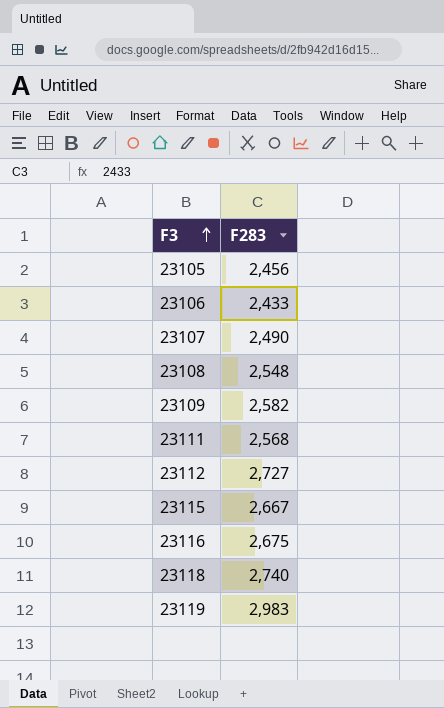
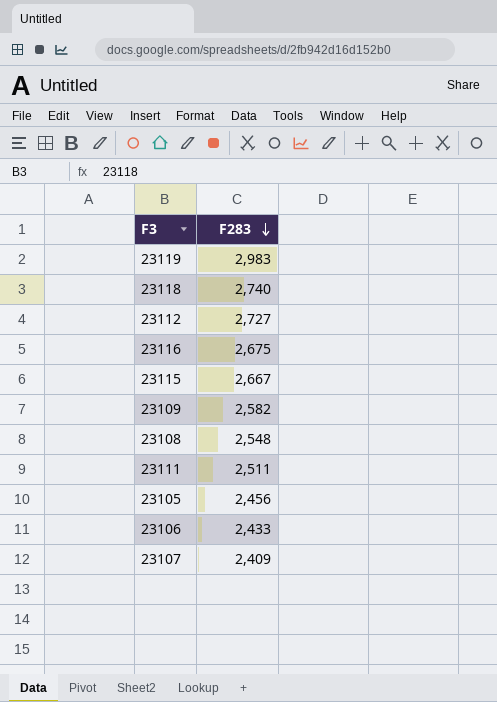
row order: F3 ascending -> F283 descending
23111 | F283: 2,568 -> 2,511
23107 | F283: 2,490 -> 2,409

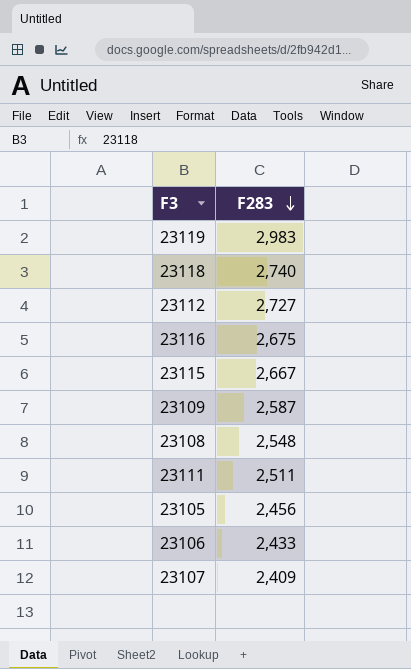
23109 | F283: 2,582 -> 2,587

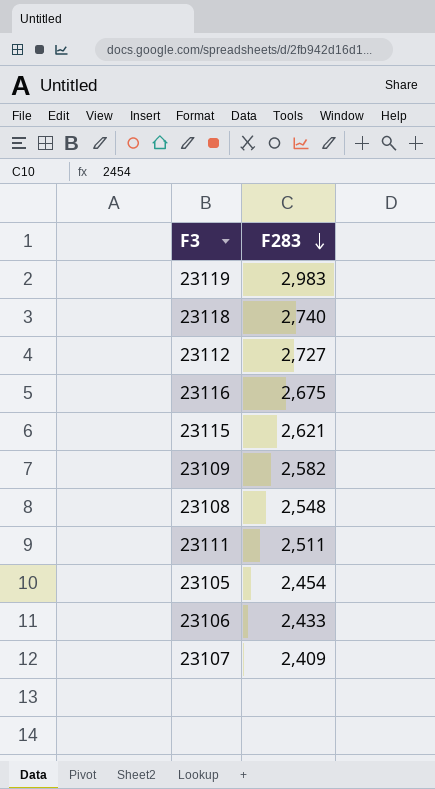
23115 | F283: 2,667 -> 2,621
23109 | F283: 2,587 -> 2,582
23105 | F283: 2,456 -> 2,454

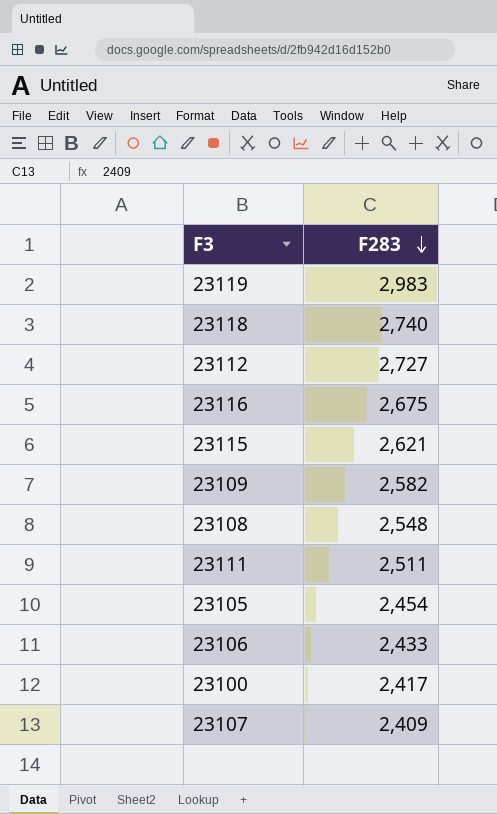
row 23100: none -> 2,417

